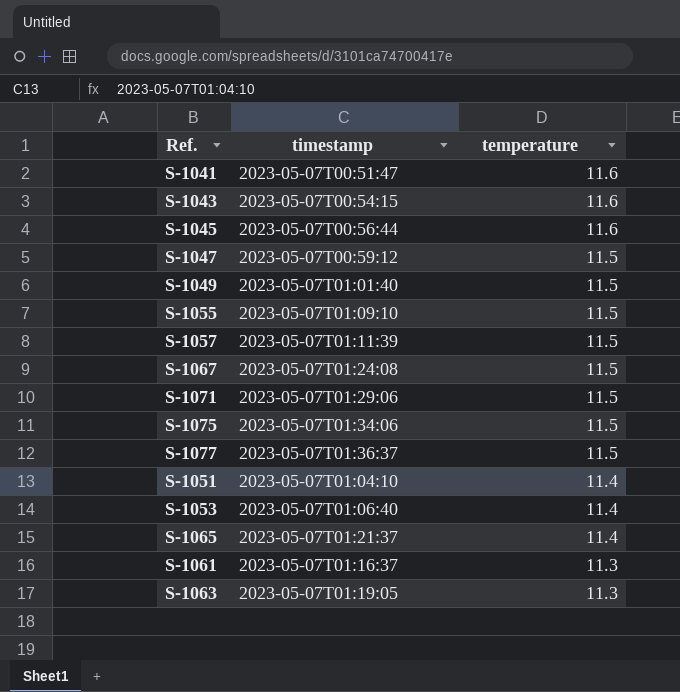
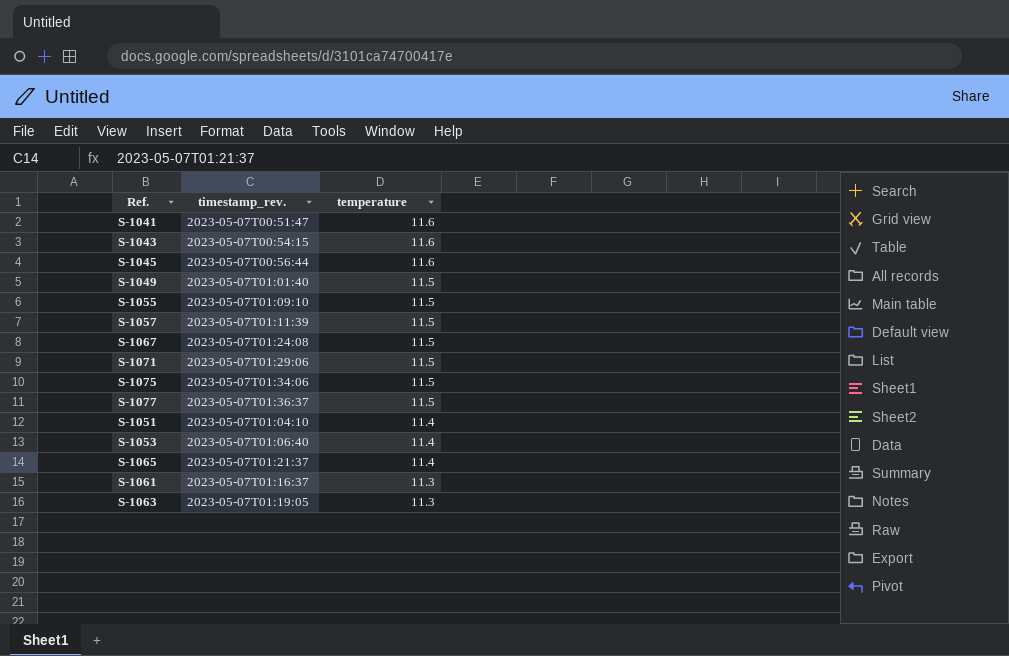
column name: timestamp -> timestamp_rev.
row S-1047: 2023-05-07T00:59:12 | 11.5 -> none

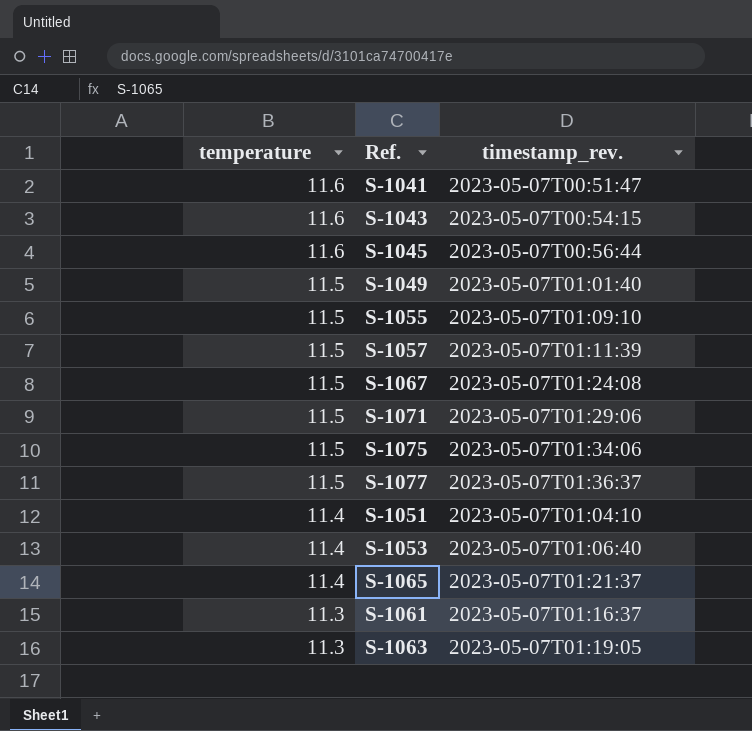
column temperature | position: 3 -> 1

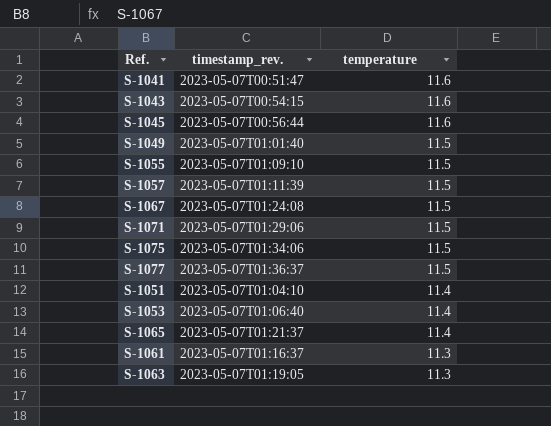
column temperature | position: 1 -> 3

